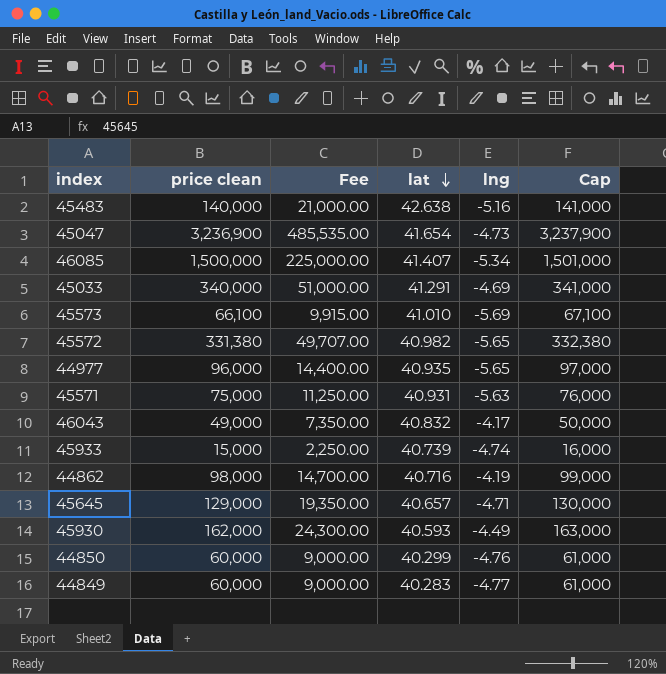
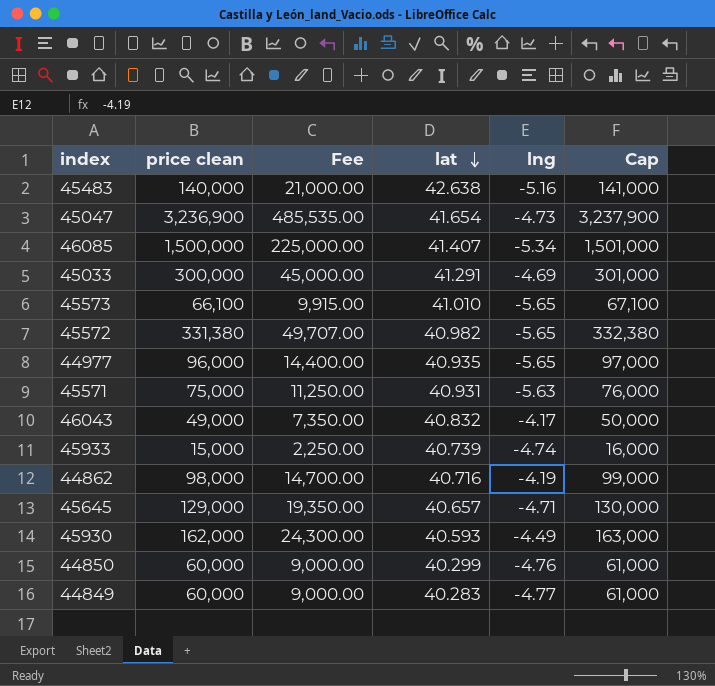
45033 | price clean: 340,000 -> 300,000
45033 | Fee: 51,000.00 -> 45,000.00
45033 | Cap: 341,000 -> 301,000
45573 | lng: -5.69 -> -5.65

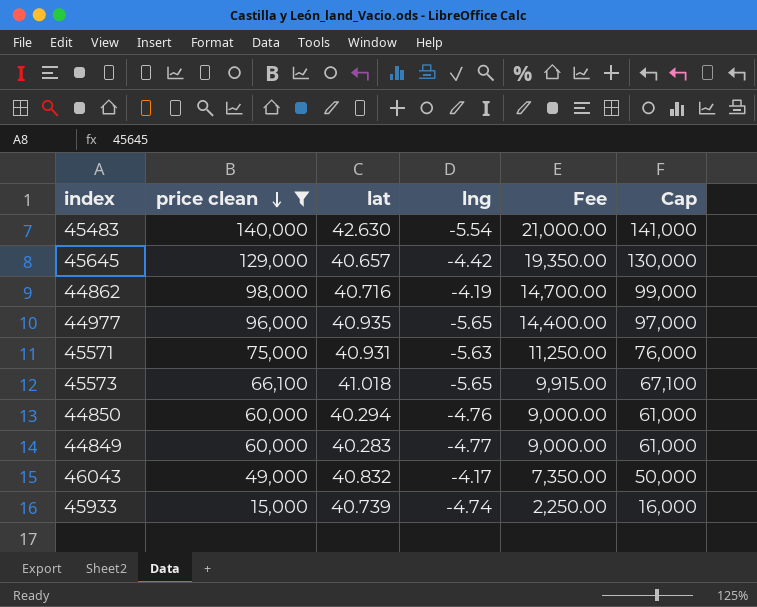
filter: none -> price clean <= 140,000
row order: lat descending -> price clean descending
column Fee | position: 3 -> 5
45483 | lat: 42.638 -> 42.630
45483 | lng: -5.16 -> -5.54
45645 | lng: -4.71 -> -4.42
45573 | lat: 41.010 -> 41.018
44850 | lat: 40.299 -> 40.294

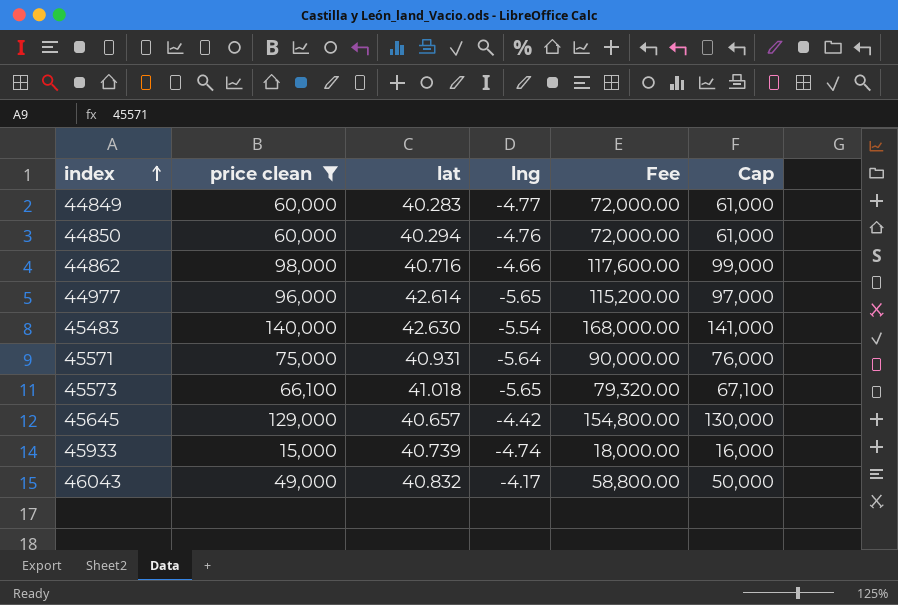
row order: price clean descending -> index ascending
column Fee | formula: [price clean] * 0.15 -> [price clean] * 1.2
44862 | lng: -4.19 -> -4.66
44977 | lat: 40.935 -> 42.614
45571 | lng: -5.63 -> -5.64

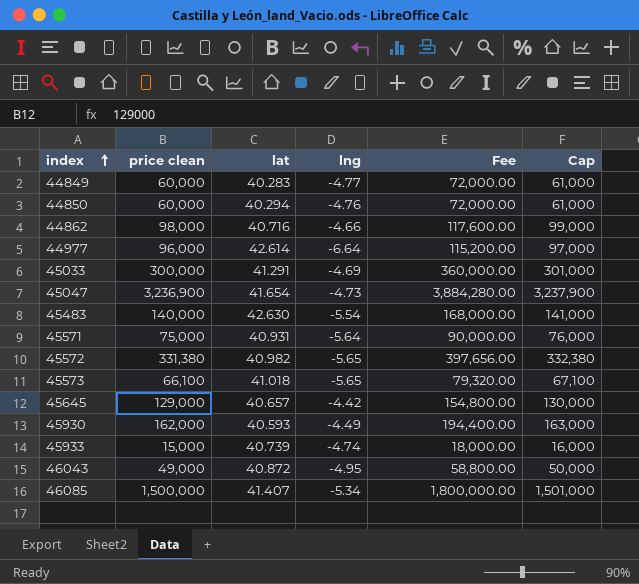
filter: price clean <= 140,000 -> none
44977 | lng: -5.65 -> -6.64
46043 | lat: 40.832 -> 40.872
46043 | lng: -4.17 -> -4.95

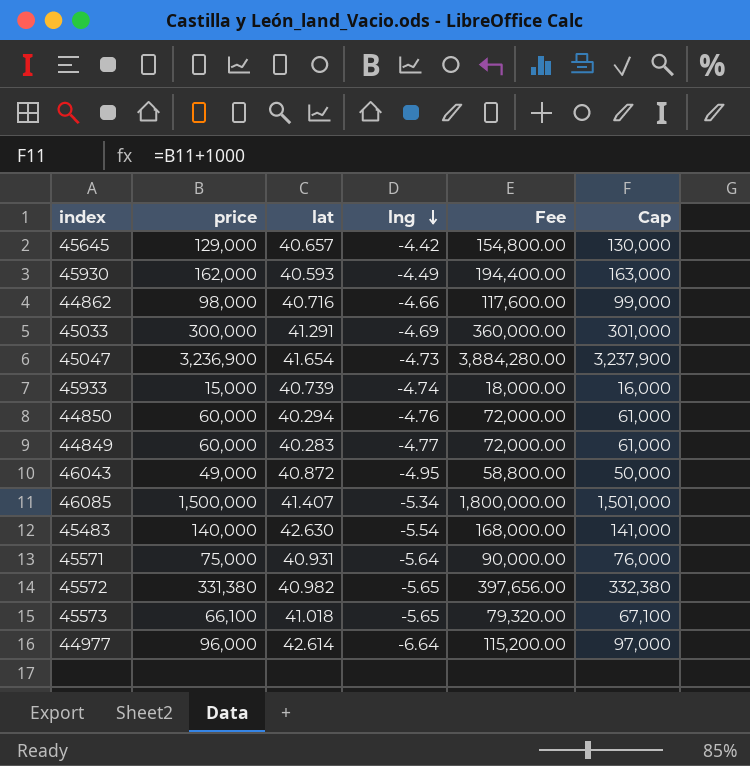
row order: index ascending -> lng descending
column name: price clean -> price

